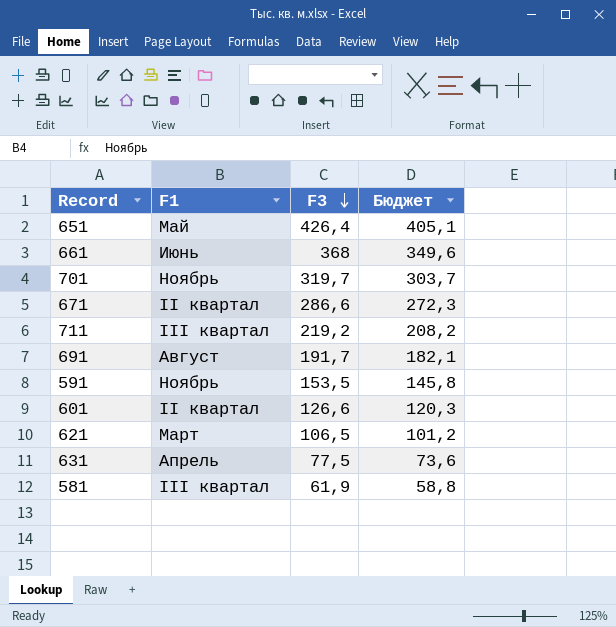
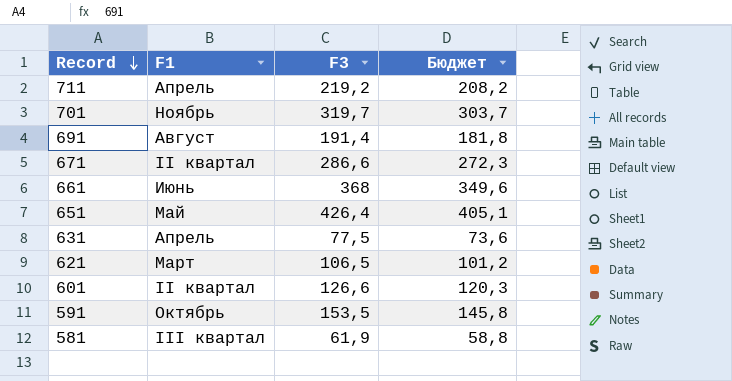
row order: F3 descending -> Record descending
711 | F1: III квартал -> Апрель
691 | F3: 191,7 -> 191,4
691 | Бюджет: 182,1 -> 181,8
591 | F1: Ноябрь -> Октябрь

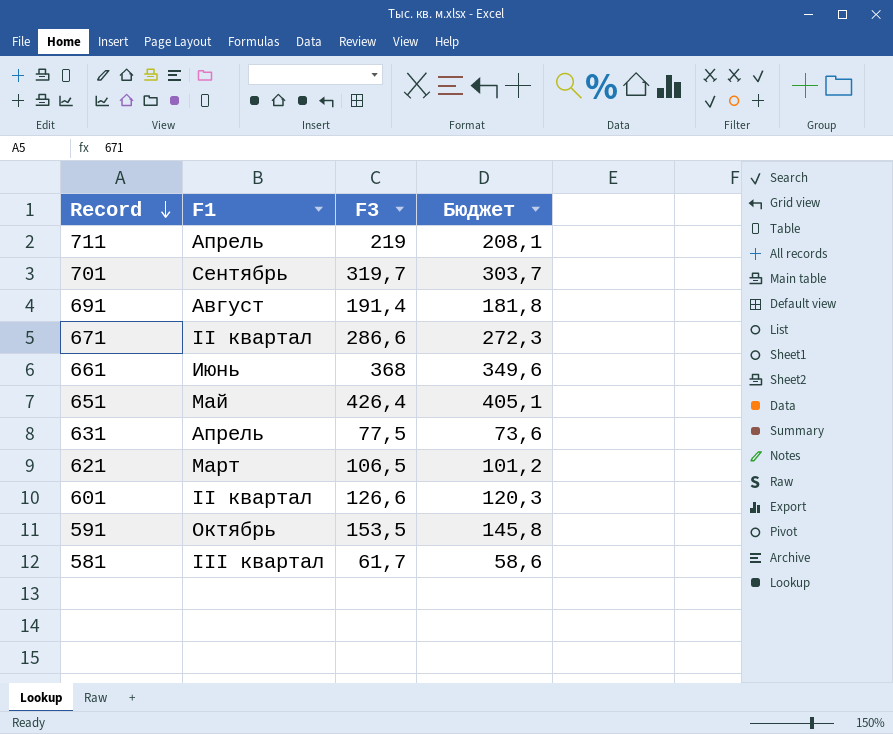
711 | F3: 219,2 -> 219
711 | Бюджет: 208,2 -> 208,1
701 | F1: Ноябрь -> Сентябрь
581 | F3: 61,9 -> 61,7
581 | Бюджет: 58,8 -> 58,6

